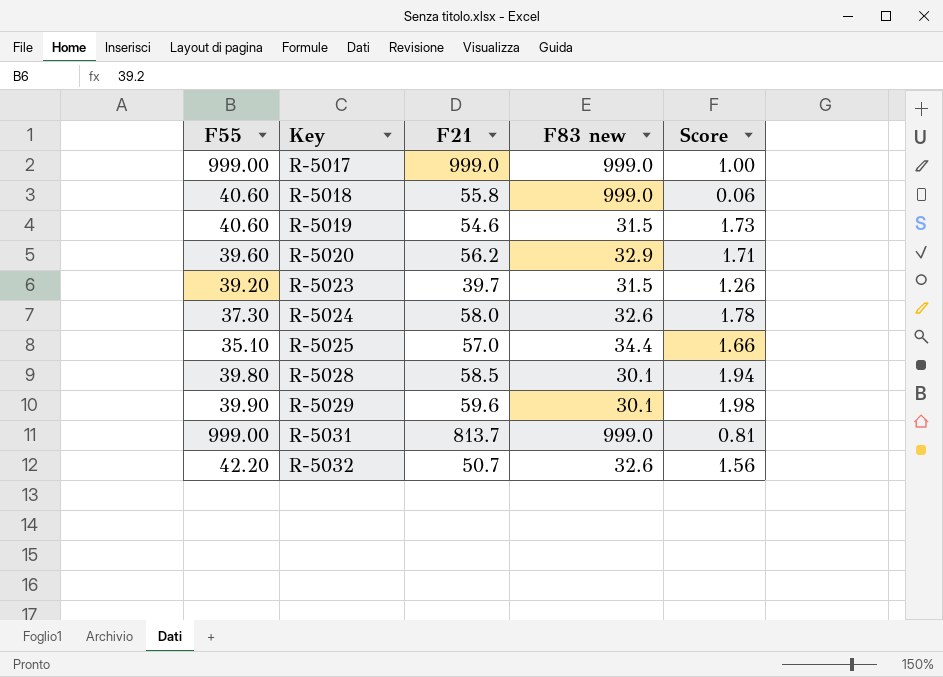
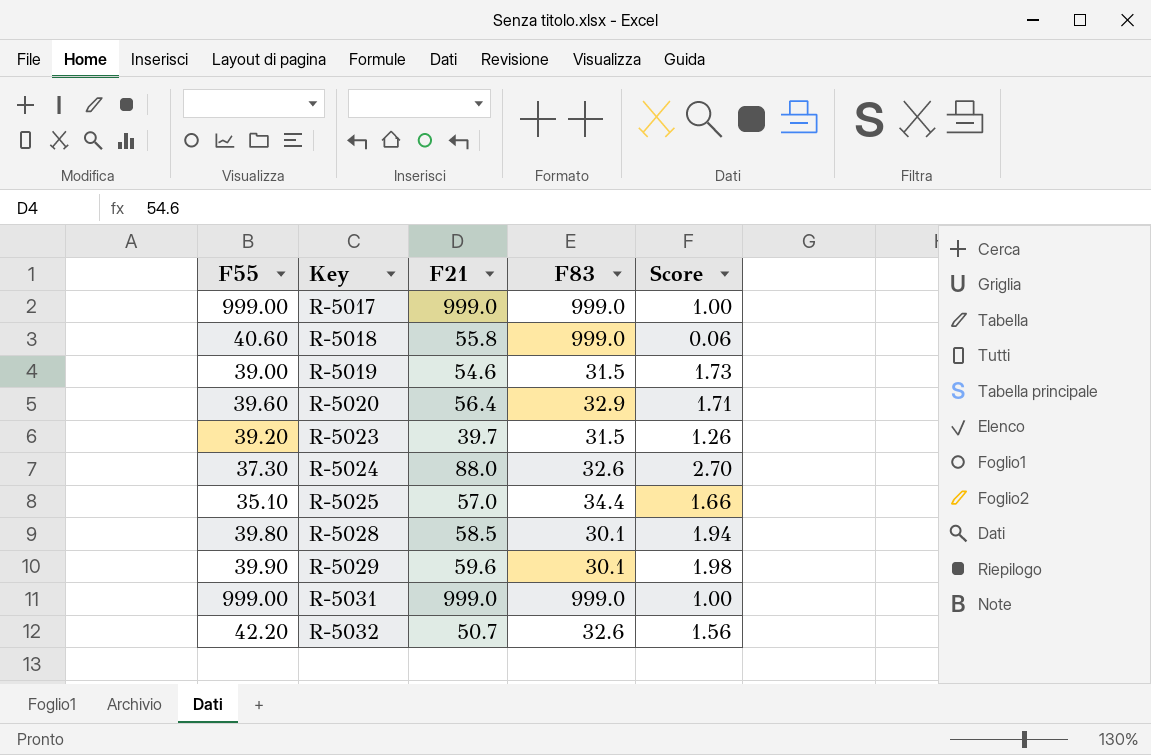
column name: F83 new -> F83
R-5019 | F55: 40.60 -> 39.00
R-5020 | F21: 56.2 -> 56.4
R-5024 | F21: 58.0 -> 88.0
R-5024 | Score: 1.78 -> 2.70
R-5031 | F21: 813.7 -> 999.0
R-5031 | Score: 0.81 -> 1.00

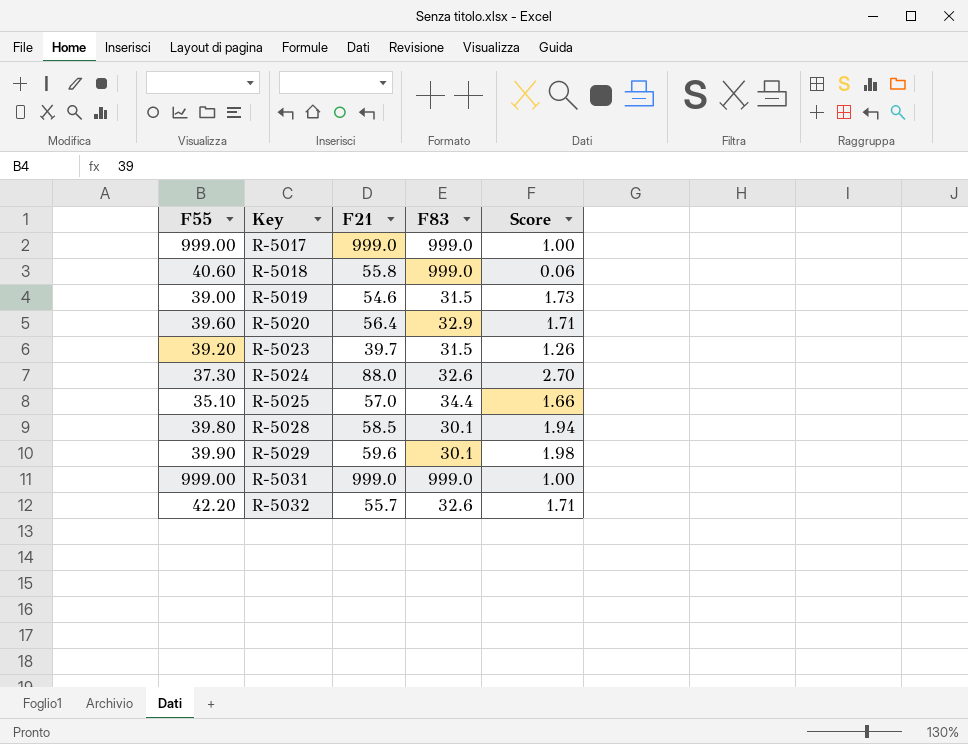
R-5032 | F21: 50.7 -> 55.7
R-5032 | Score: 1.56 -> 1.71

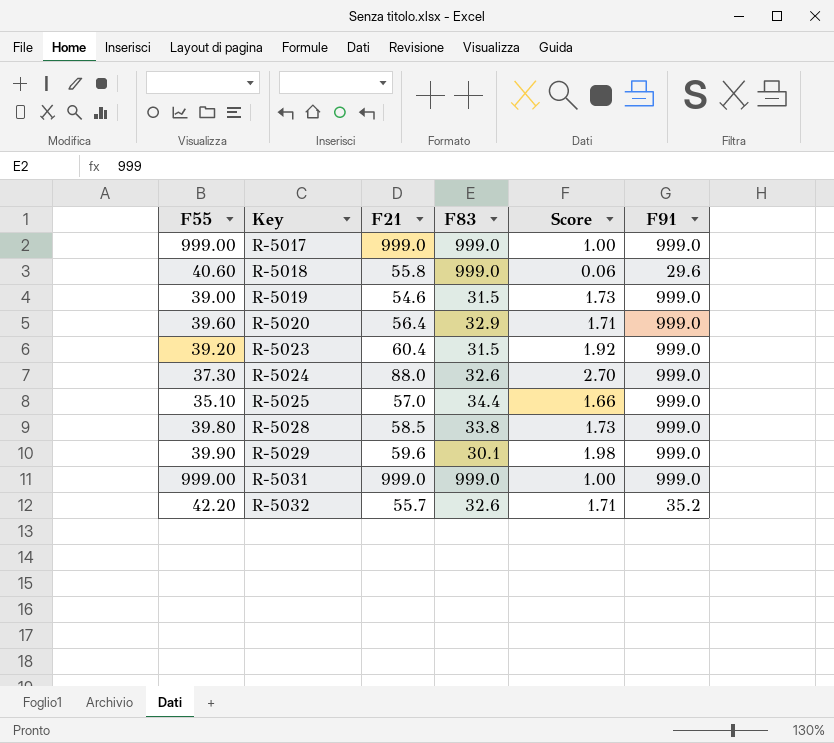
column F91 | position: none -> 6
R-5023 | F21: 39.7 -> 60.4
R-5023 | Score: 1.26 -> 1.92
R-5028 | F83: 30.1 -> 33.8
R-5028 | Score: 1.94 -> 1.73

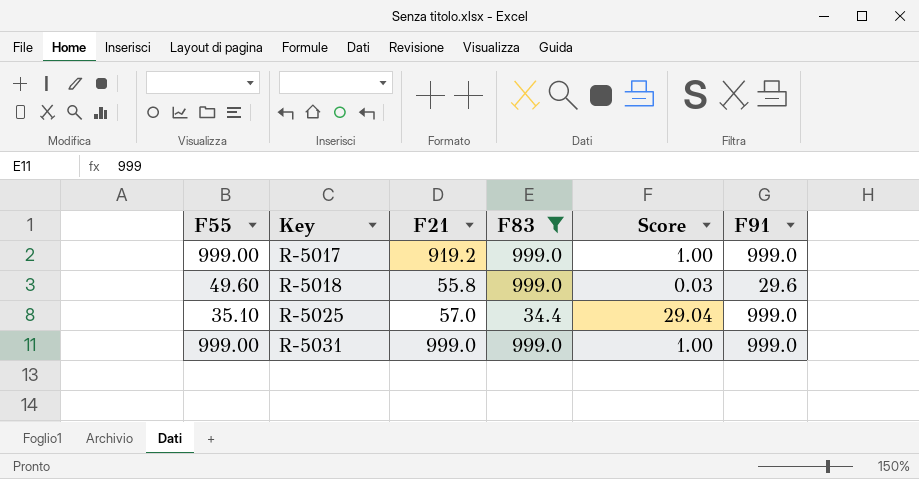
filter: none -> F83 >= 34.4
column Score | formula: [F21] / [F83] -> [F91] / [F83]
R-5017 | F21: 999.0 -> 919.2
R-5018 | F55: 40.60 -> 49.60

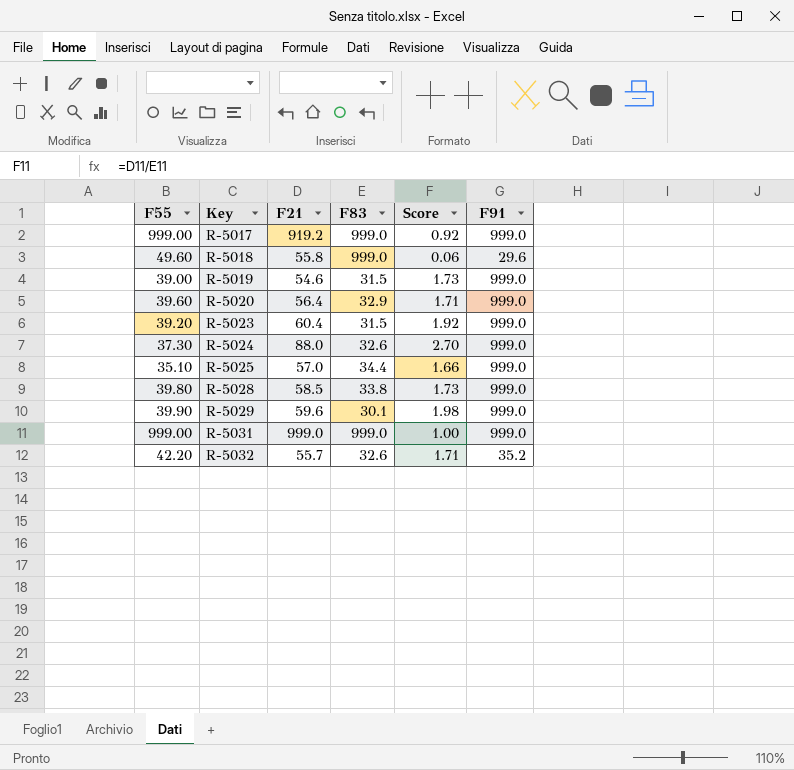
filter: F83 >= 34.4 -> none
column Score | formula: [F91] / [F83] -> [F21] / [F83]

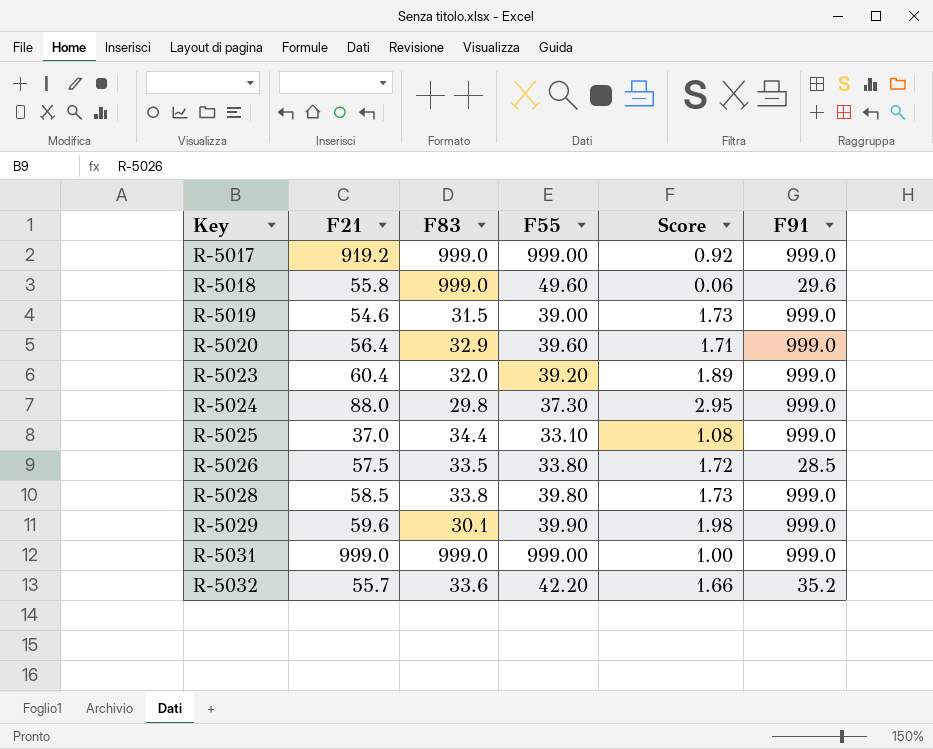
column F55 | position: 1 -> 4
R-5023 | F83: 31.5 -> 32.0
R-5023 | Score: 1.92 -> 1.89
R-5024 | F83: 32.6 -> 29.8
R-5024 | Score: 2.70 -> 2.95
R-5025 | F21: 57.0 -> 37.0
R-5025 | F55: 35.10 -> 33.10
R-5025 | Score: 1.66 -> 1.08
row R-5026: none -> 57.5 | 33.5 | 33.80 | 1.72 | 28.5
R-5032 | F83: 32.6 -> 33.6
R-5032 | Score: 1.71 -> 1.66

